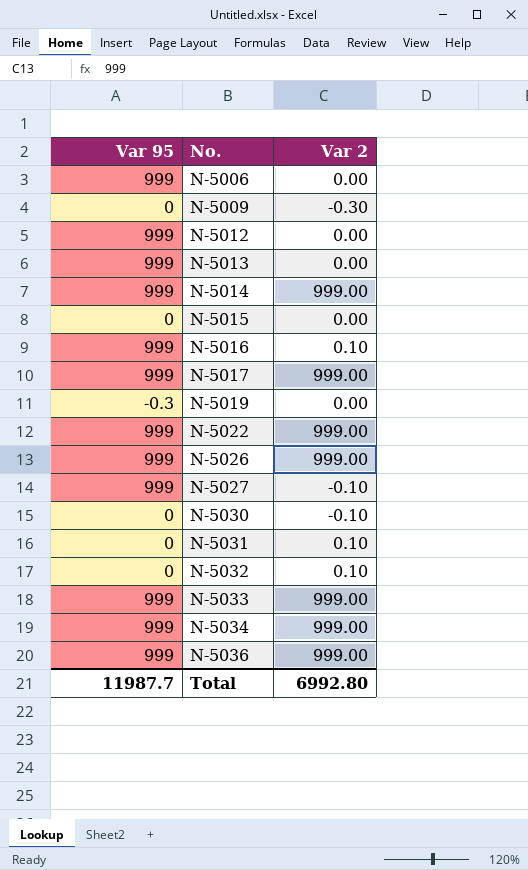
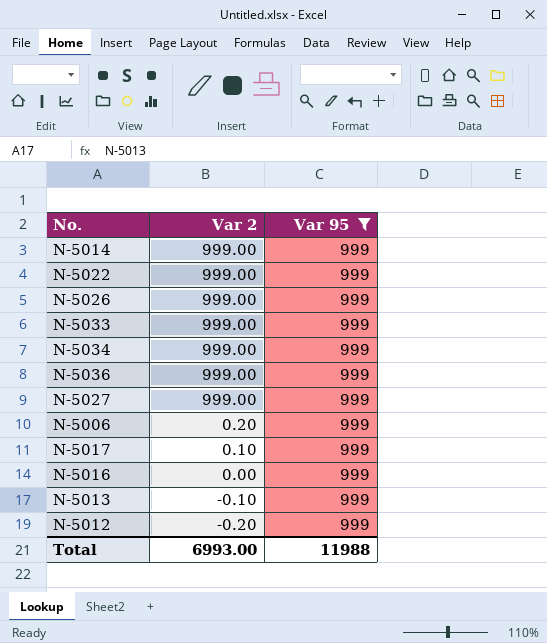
filter: none -> Var 95 = 999
row order: No. ascending -> Var 2 descending
column Var 95 | position: 1 -> 3
N-5027 | Var 2: -0.10 -> 999.00
N-5006 | Var 2: 0.00 -> 0.20
N-5017 | Var 2: 999.00 -> 0.10
N-5016 | Var 2: 0.10 -> 0.00
N-5013 | Var 2: 0.00 -> -0.10
N-5012 | Var 2: 0.00 -> -0.20
Total | Var 2: 6992.80 -> 6993.00
Total | Var 95: 11987.7 -> 11988

